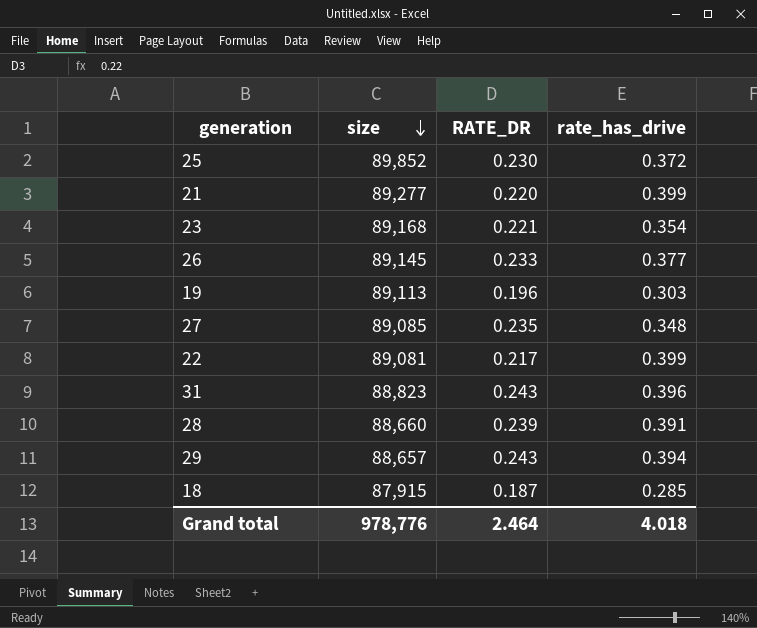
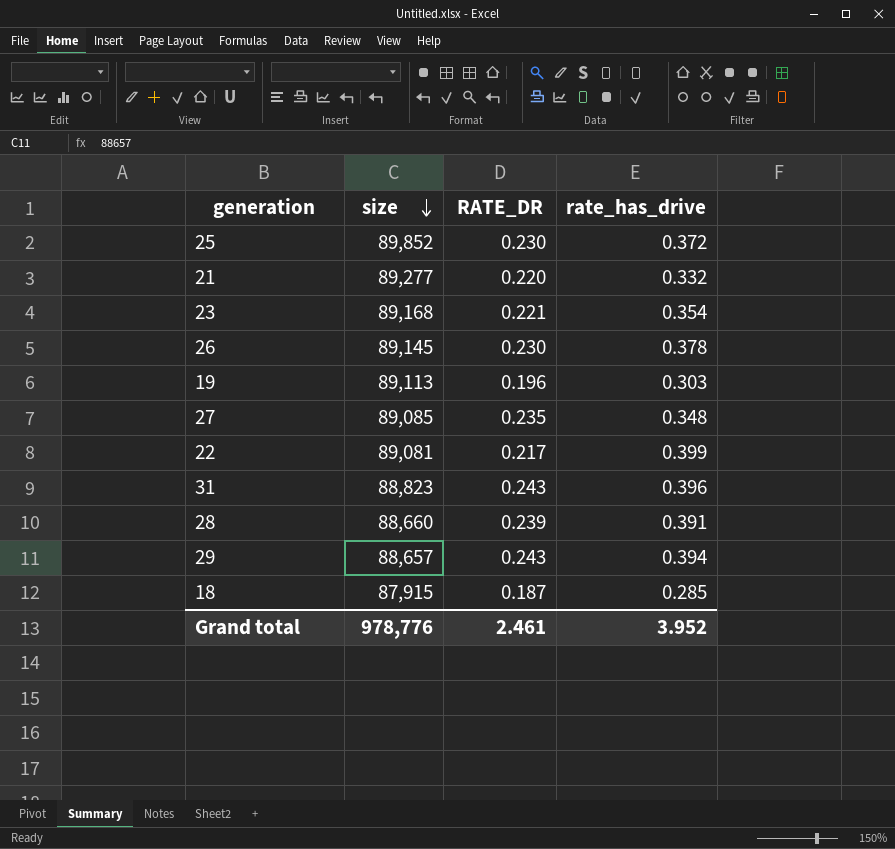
21 | rate_has_drive: 0.399 -> 0.332
26 | RATE_DR: 0.233 -> 0.230
26 | rate_has_drive: 0.377 -> 0.378
Grand total | RATE_DR: 2.464 -> 2.461
Grand total | rate_has_drive: 4.018 -> 3.952

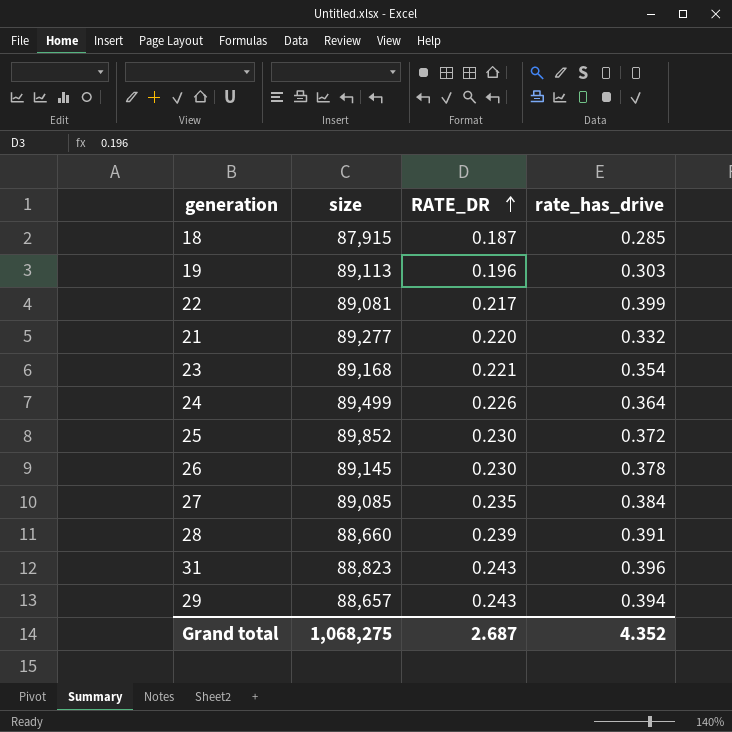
row order: size descending -> RATE_DR ascending
row 24: none -> 89,499 | 0.226 | 0.364
27 | rate_has_drive: 0.348 -> 0.384
Grand total | size: 978,776 -> 1,068,275
Grand total | RATE_DR: 2.461 -> 2.687
Grand total | rate_has_drive: 3.952 -> 4.352

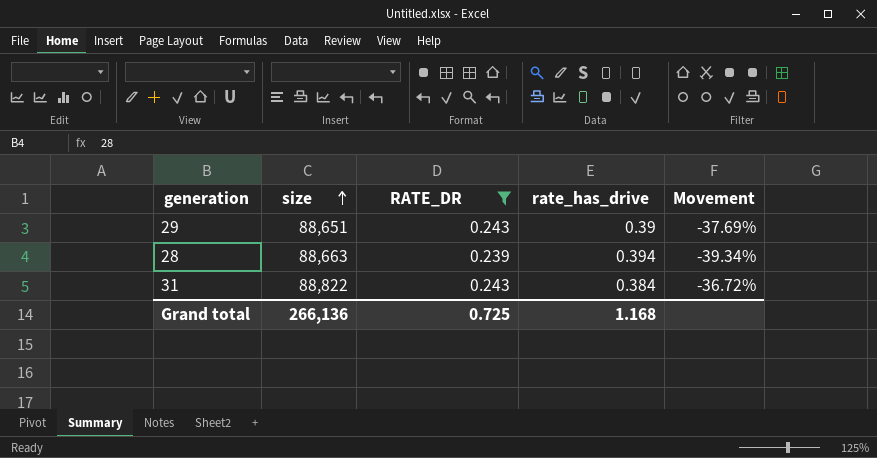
filter: none -> RATE_DR >= 0.239
row order: RATE_DR ascending -> size ascending
column Movement | formula: none -> ([RATE_DR] - [rate_has_drive]) / [rate_has_drive]
29 | size: 88,657 -> 88,651
29 | rate_has_drive: 0.394 -> 0.39
28 | size: 88,660 -> 88,663
28 | rate_has_drive: 0.391 -> 0.394
31 | size: 88,823 -> 88,822
31 | rate_has_drive: 0.396 -> 0.384
Grand total | size: 1,068,275 -> 266,136
Grand total | RATE_DR: 2.687 -> 0.725
Grand total | rate_has_drive: 4.352 -> 1.168

